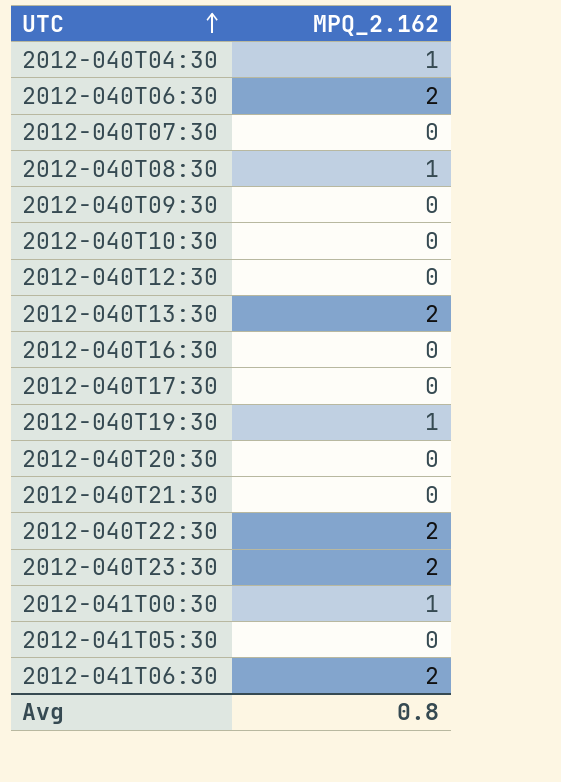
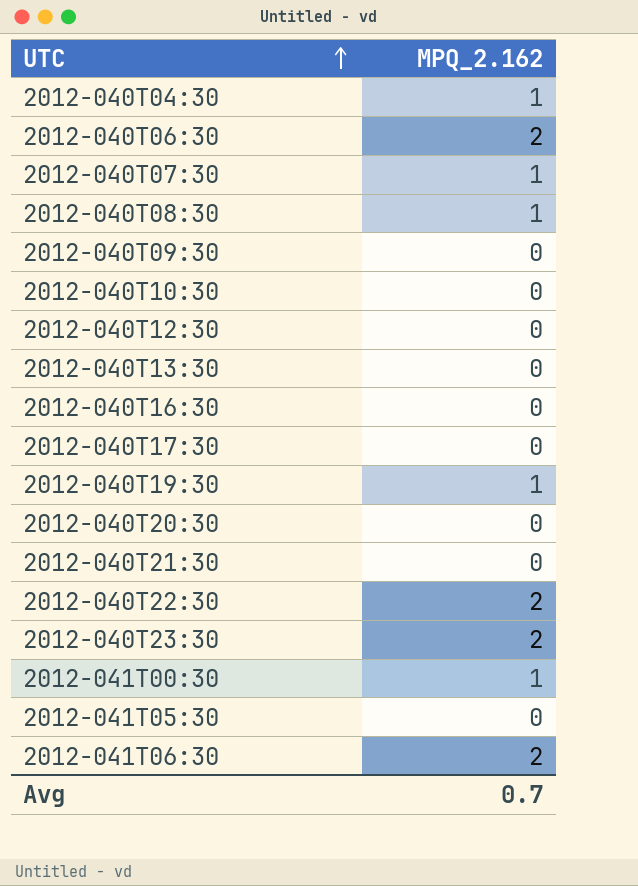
2012-040T07:30 | MPQ_2.162: 0 -> 1
2012-040T13:30 | MPQ_2.162: 2 -> 0
Avg | MPQ_2.162: 0.8 -> 0.7

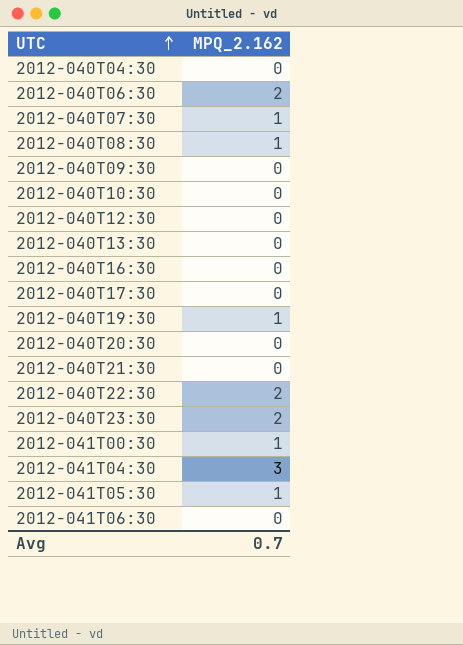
2012-040T04:30 | MPQ_2.162: 1 -> 0
row 2012-041T04:30: none -> 3
2012-041T05:30 | MPQ_2.162: 0 -> 1
2012-041T06:30 | MPQ_2.162: 2 -> 0

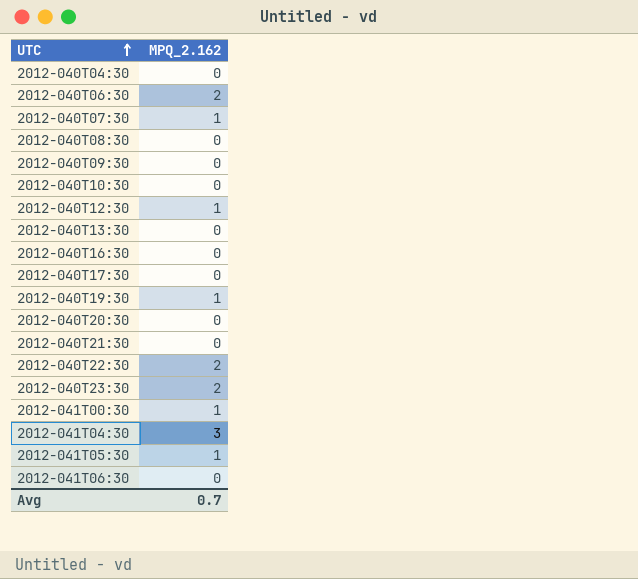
2012-040T08:30 | MPQ_2.162: 1 -> 0
2012-040T12:30 | MPQ_2.162: 0 -> 1

